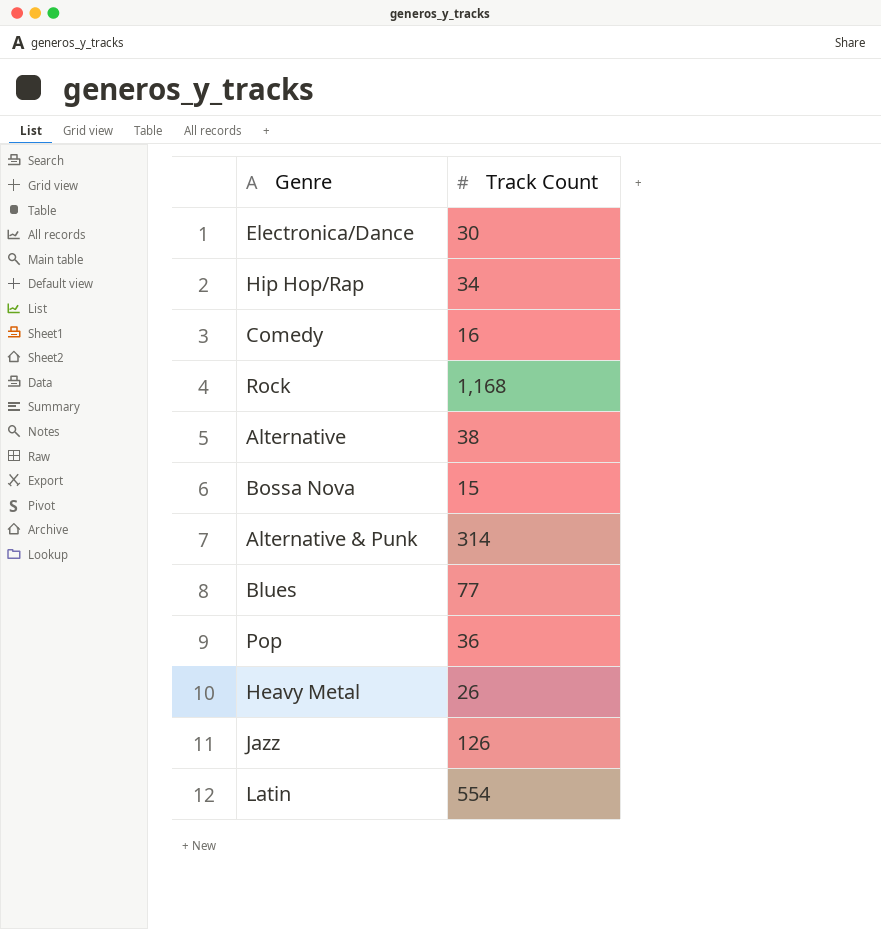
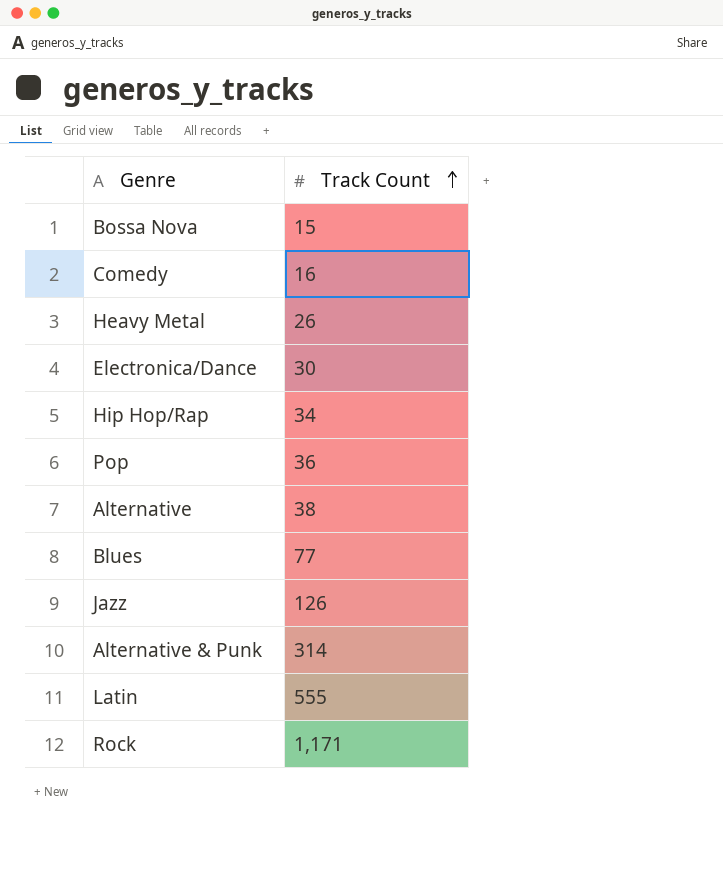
row order: none -> Track Count ascending
Latin | Track Count: 554 -> 555
Rock | Track Count: 1,168 -> 1,171

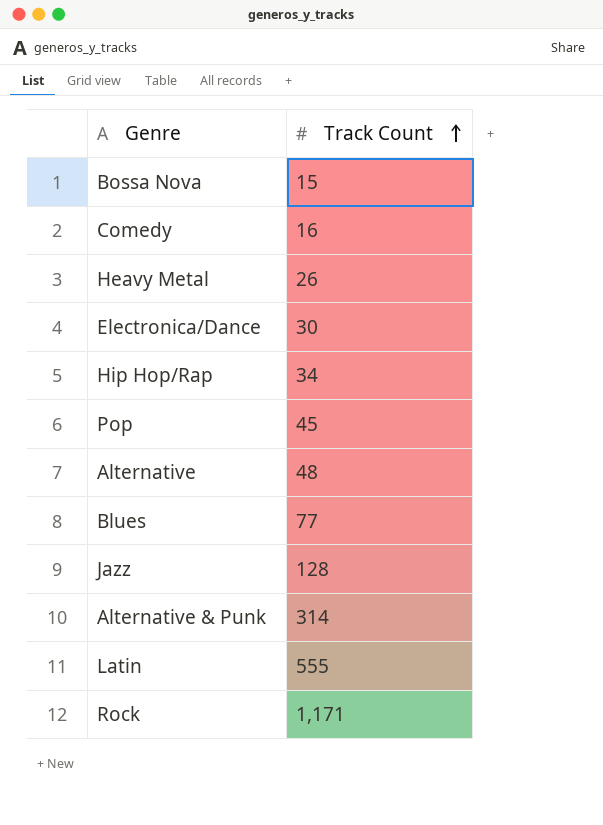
Pop | Track Count: 36 -> 45
Alternative | Track Count: 38 -> 48
Jazz | Track Count: 126 -> 128

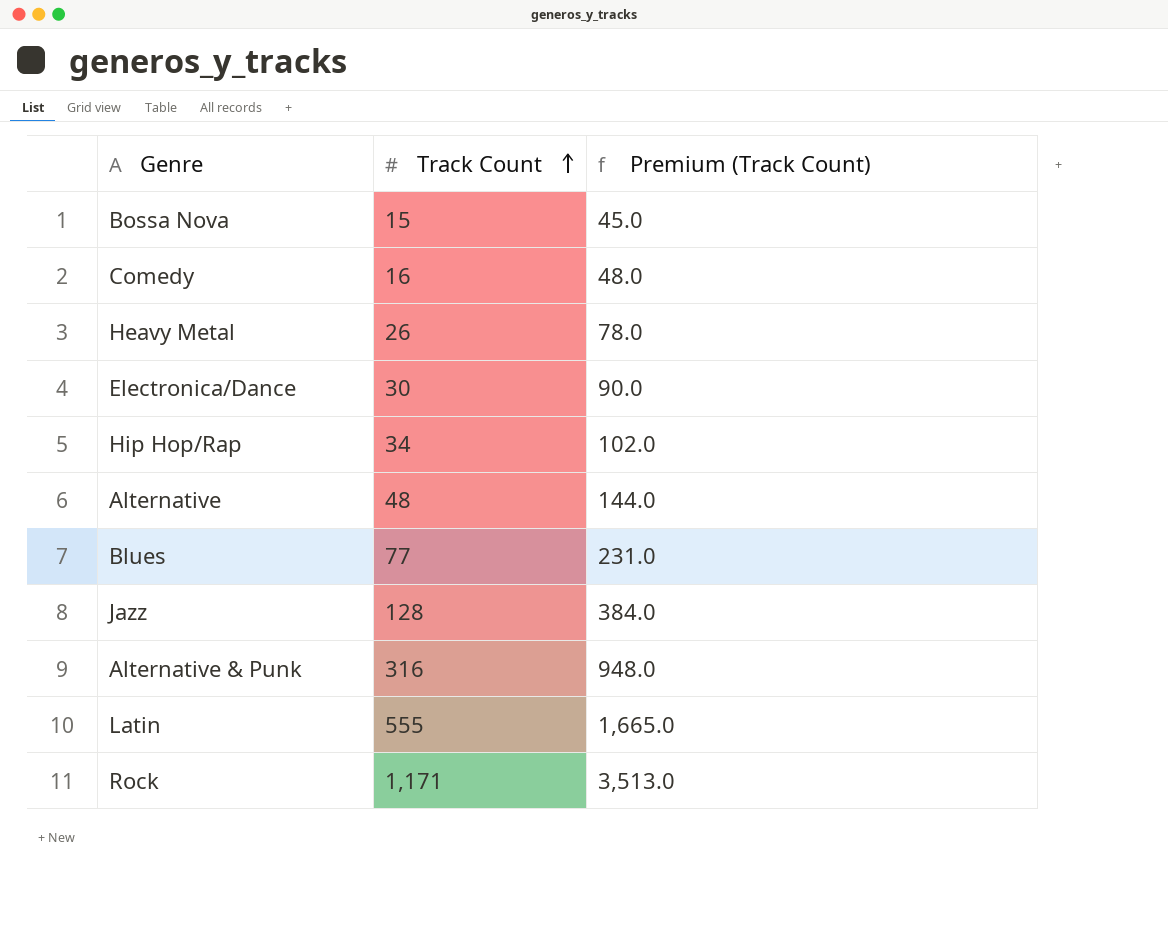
column Premium (Track Count) | formula: none -> [Track Count] * 3
row Pop: 45 -> none
Alternative & Punk | Track Count: 314 -> 316

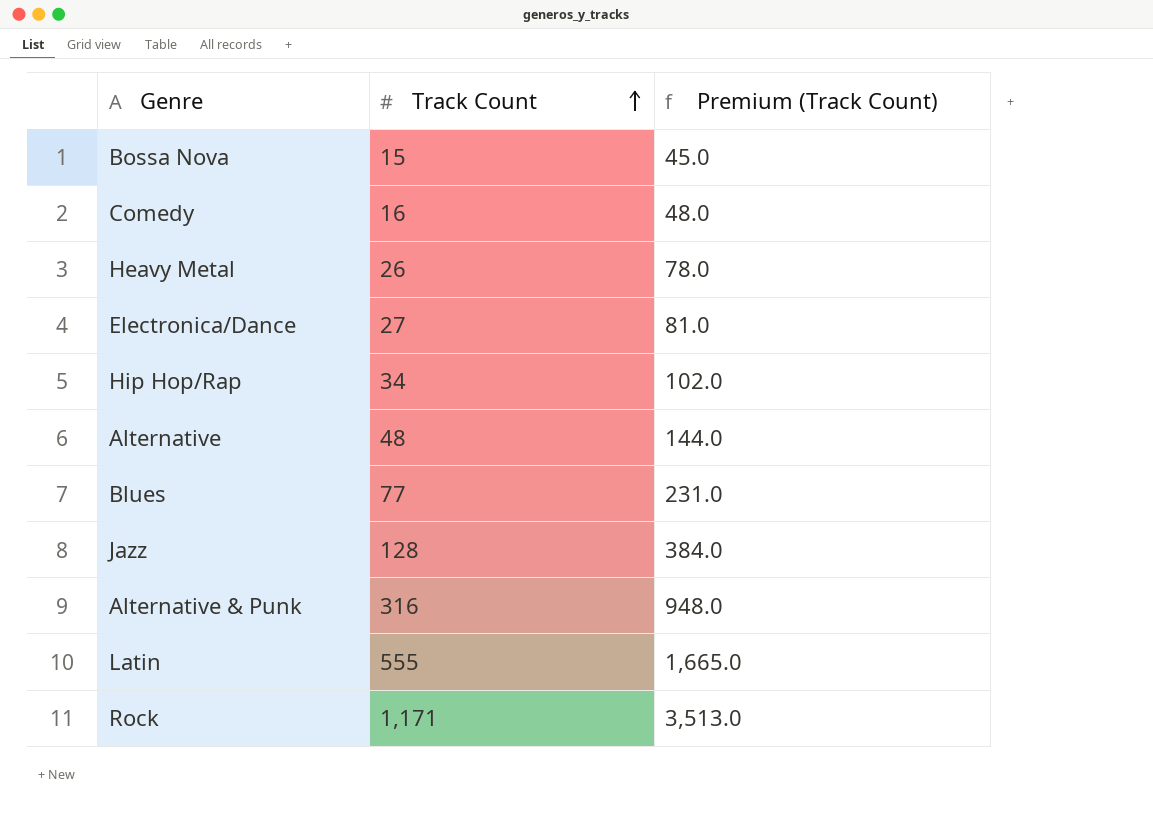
Electronica/Dance | Track Count: 30 -> 27
Electronica/Dance | Premium (Track Count): 90.0 -> 81.0

